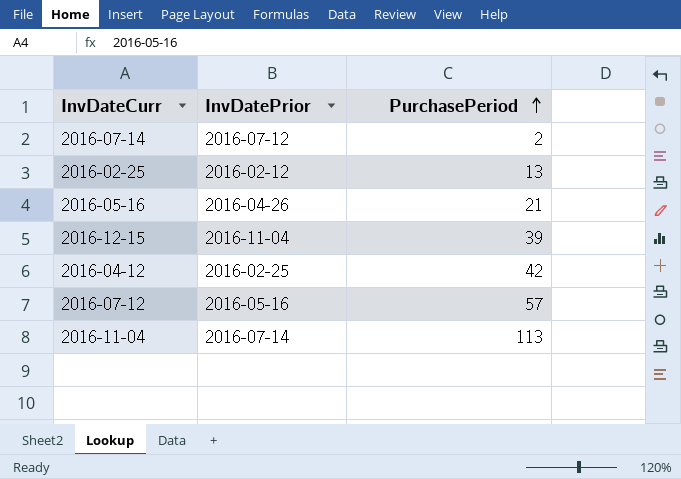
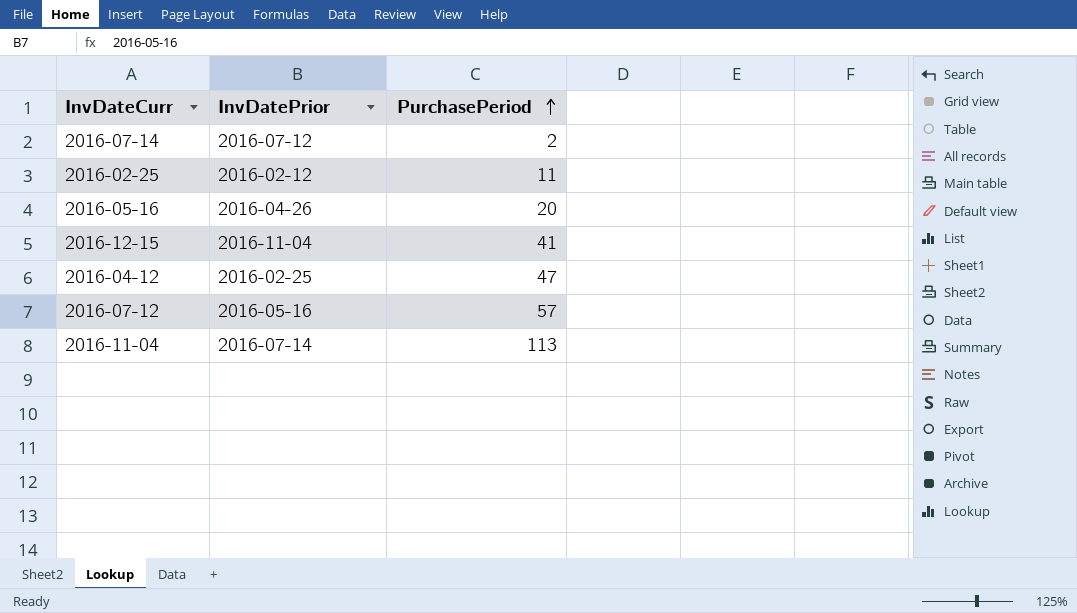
2016-02-25 | PurchasePeriod: 13 -> 11
2016-05-16 | PurchasePeriod: 21 -> 20
2016-12-15 | PurchasePeriod: 39 -> 41
2016-04-12 | PurchasePeriod: 42 -> 47

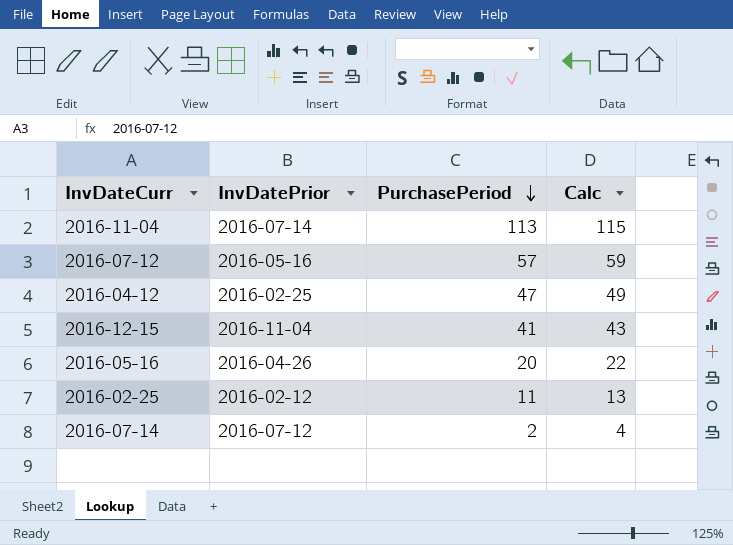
row order: PurchasePeriod ascending -> PurchasePeriod descending
column Calc | formula: none -> [PurchasePeriod] + 2

